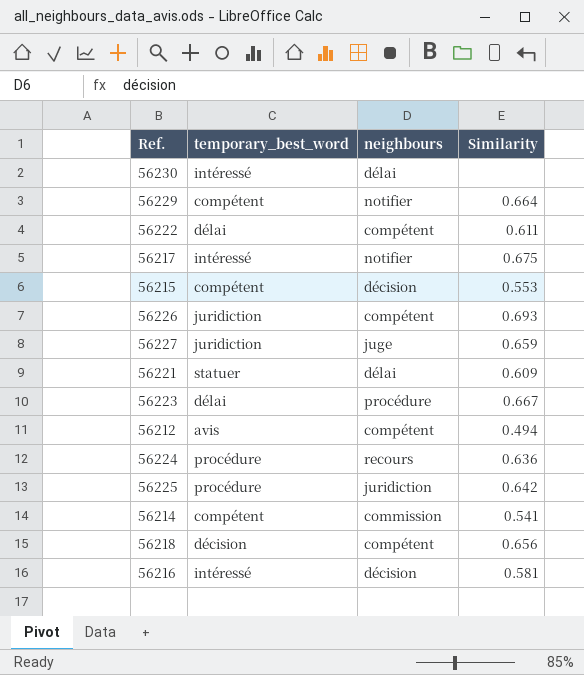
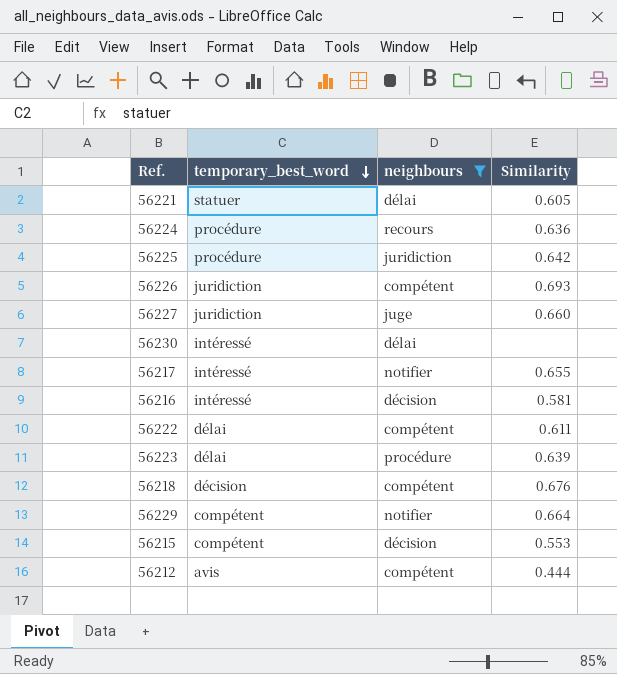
filter: none -> neighbours != commission
row order: none -> temporary_best_word descending
56221 | Similarity: 0.609 -> 0.605
56227 | Similarity: 0.659 -> 0.660
56217 | Similarity: 0.675 -> 0.655
56223 | Similarity: 0.667 -> 0.639
56218 | Similarity: 0.656 -> 0.676
56212 | Similarity: 0.494 -> 0.444

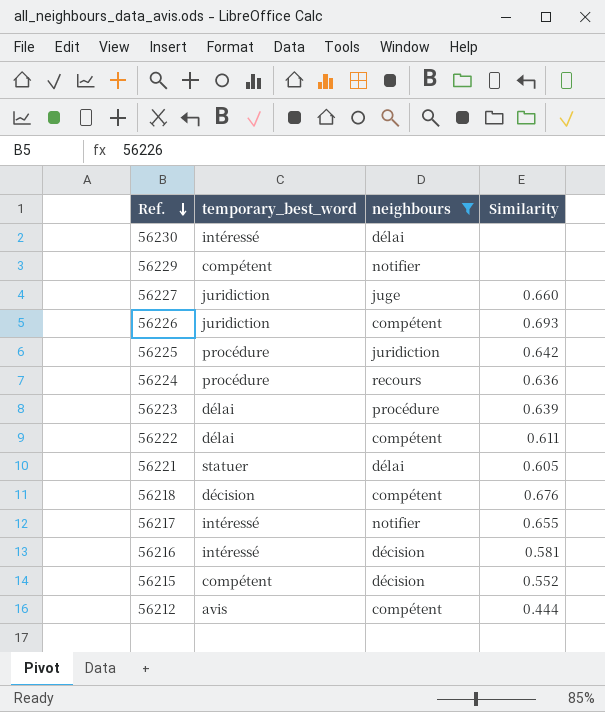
row order: temporary_best_word descending -> Ref. descending
56229 | Similarity: 0.664 -> none
56215 | Similarity: 0.553 -> 0.552

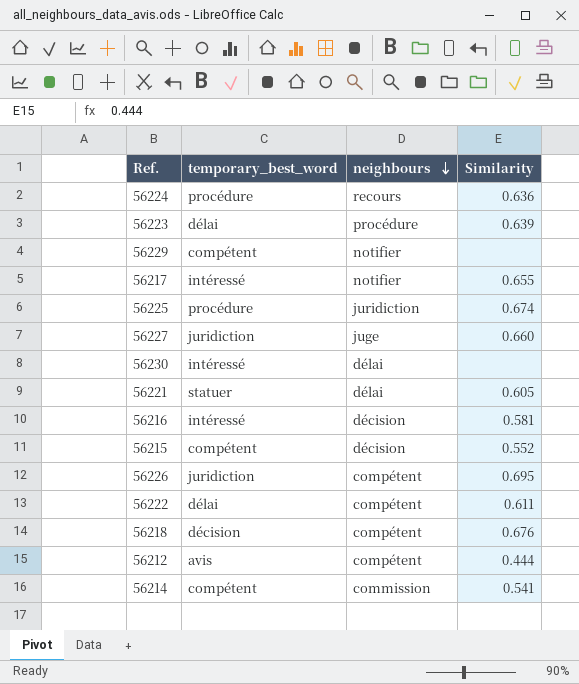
filter: neighbours != commission -> none
row order: Ref. descending -> neighbours descending
56225 | Similarity: 0.642 -> 0.674
56226 | Similarity: 0.693 -> 0.695

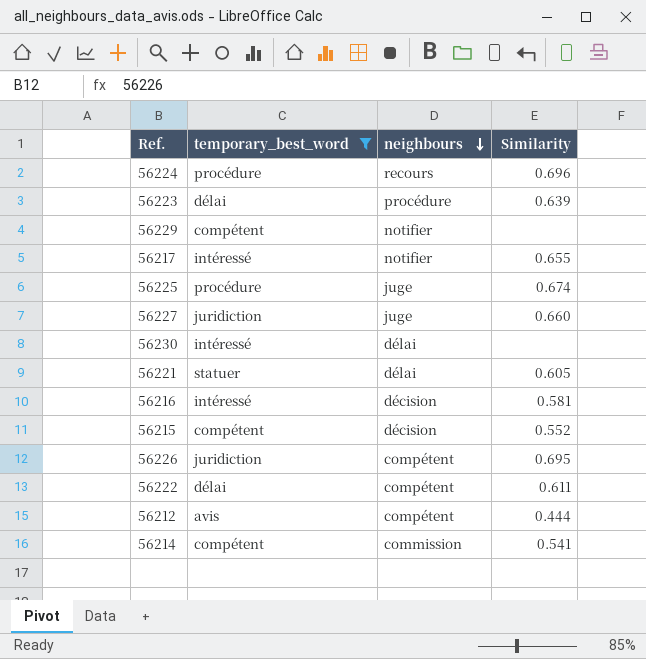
filter: none -> temporary_best_word != décision
56224 | Similarity: 0.636 -> 0.696
56225 | neighbours: juridiction -> juge

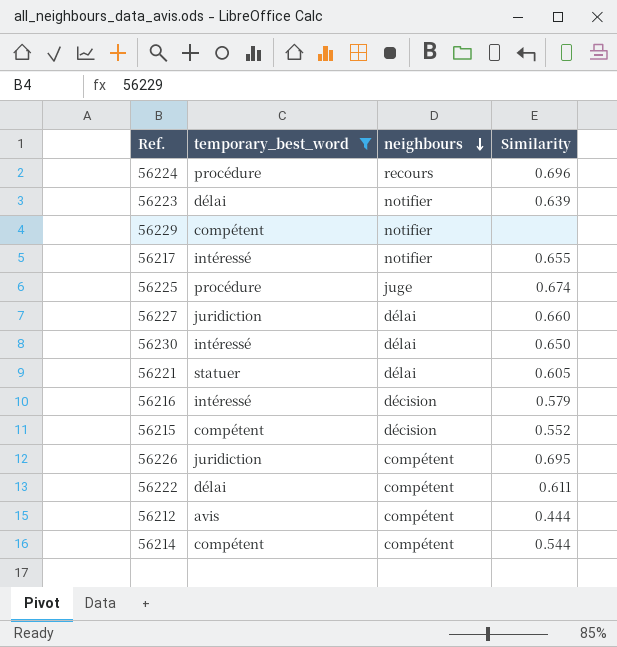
56223 | neighbours: procédure -> notifier
56227 | neighbours: juge -> délai
56230 | Similarity: none -> 0.650
56216 | Similarity: 0.581 -> 0.579
56214 | neighbours: commission -> compétent
56214 | Similarity: 0.541 -> 0.544

